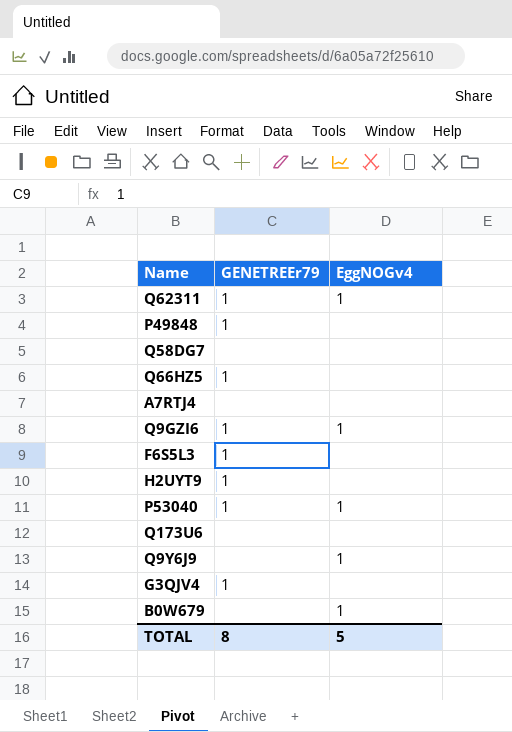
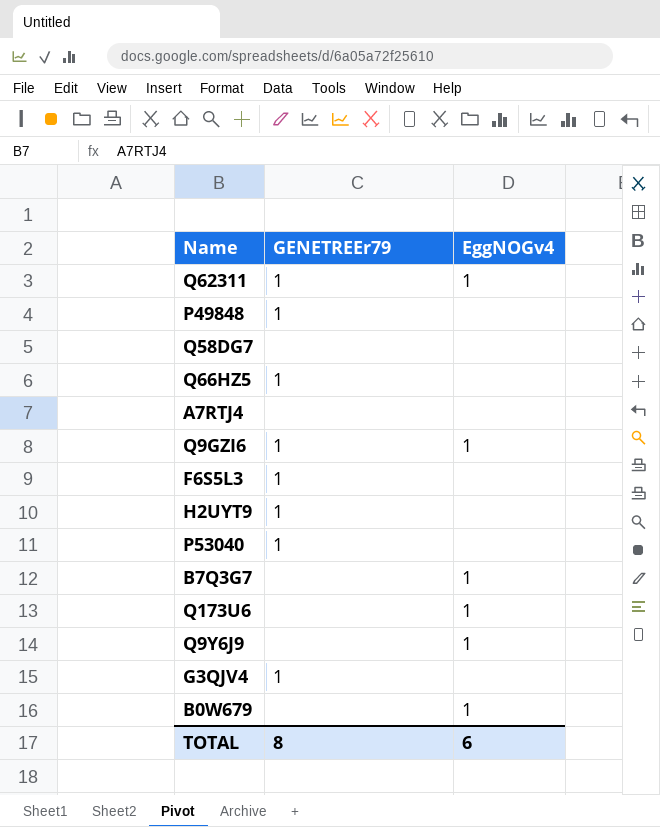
P53040 | EggNOGv4: 1 -> none
row B7Q3G7: none -> none | 1
Q173U6 | EggNOGv4: none -> 1
TOTAL | EggNOGv4: 5 -> 6

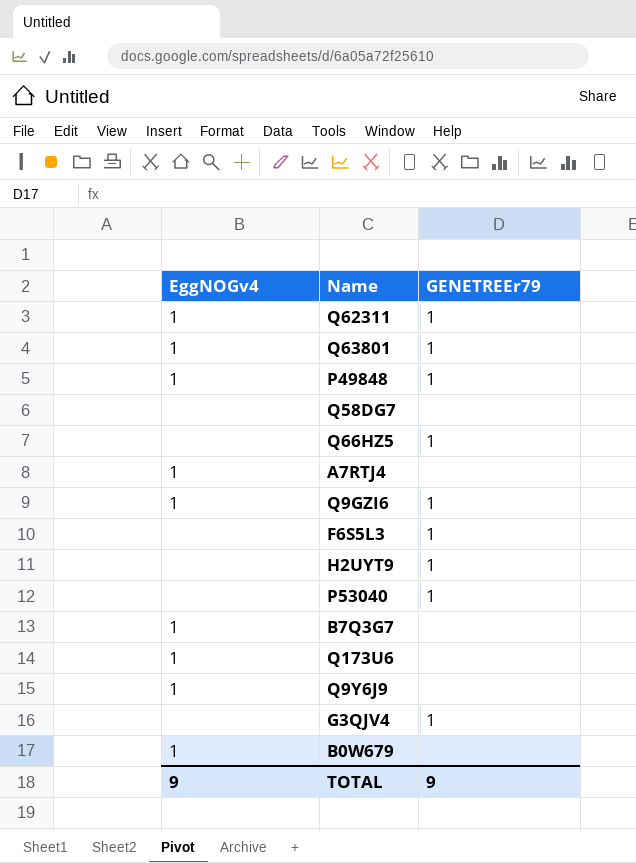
column EggNOGv4 | position: 3 -> 1
row Q63801: none -> 1 | 1
P49848 | EggNOGv4: none -> 1
A7RTJ4 | EggNOGv4: none -> 1
TOTAL | EggNOGv4: 6 -> 9
TOTAL | GENETREEr79: 8 -> 9

